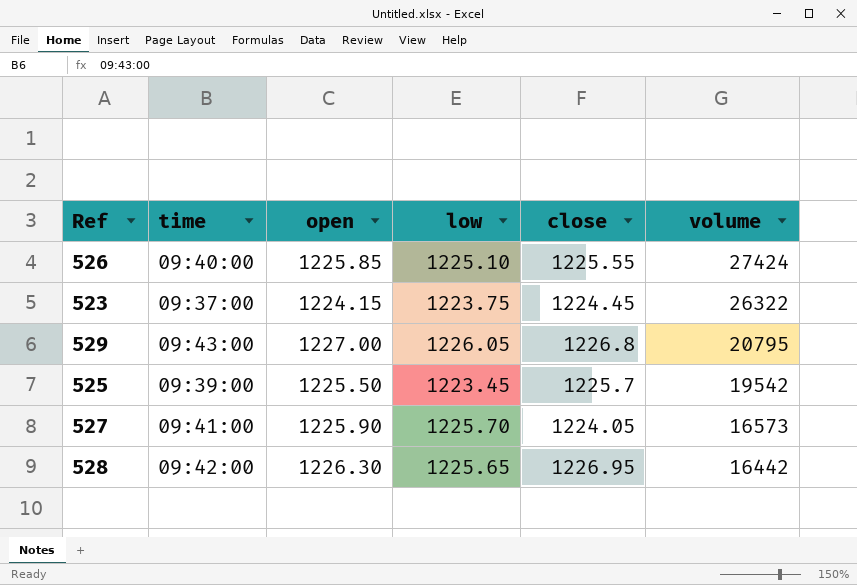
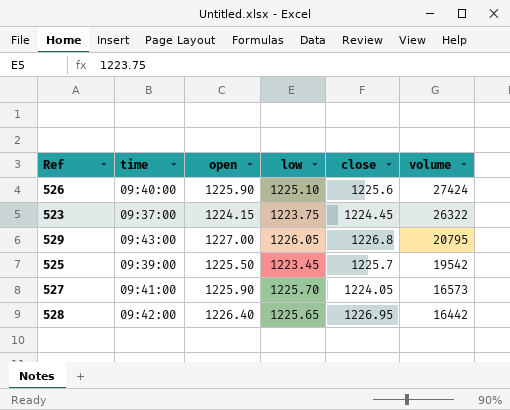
526 | open: 1225.85 -> 1225.90
526 | close: 1225.55 -> 1225.6
528 | open: 1226.30 -> 1226.40

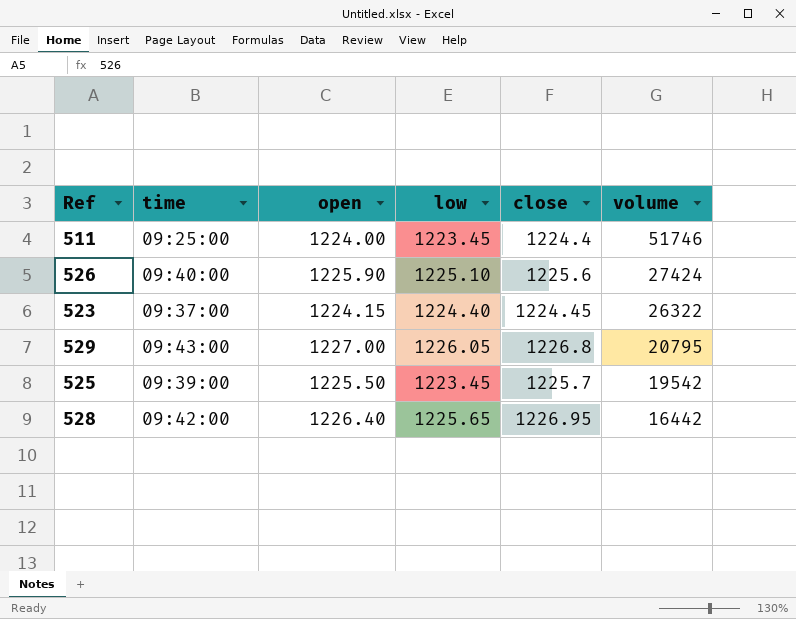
row 527: 09:41:00 | 1225.90 | 1225.70 | 1224.05 | 16573 -> none
row 511: none -> 09:25:00 | 1224.00 | 1223.45 | 1224.4 | 51746
523 | low: 1223.75 -> 1224.40

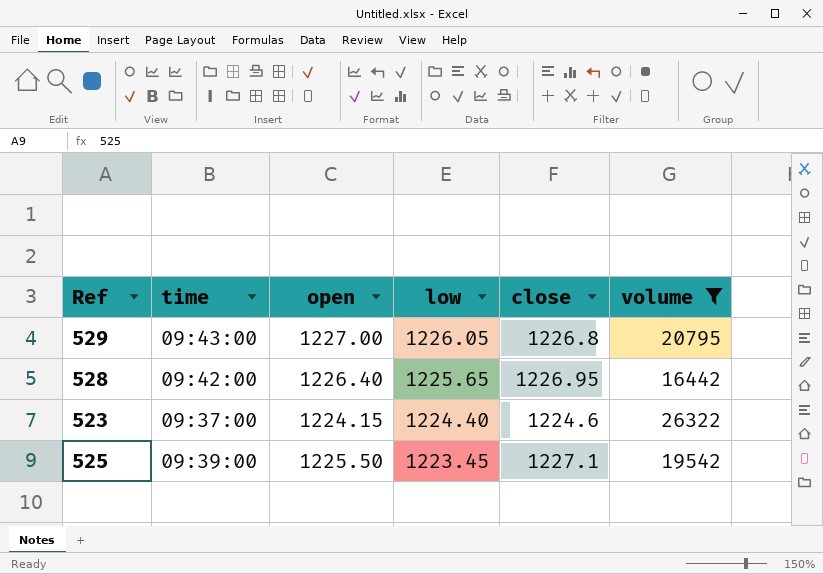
filter: none -> volume <= 26322
row order: volume descending -> low descending
523 | close: 1224.45 -> 1224.6
525 | close: 1225.7 -> 1227.1

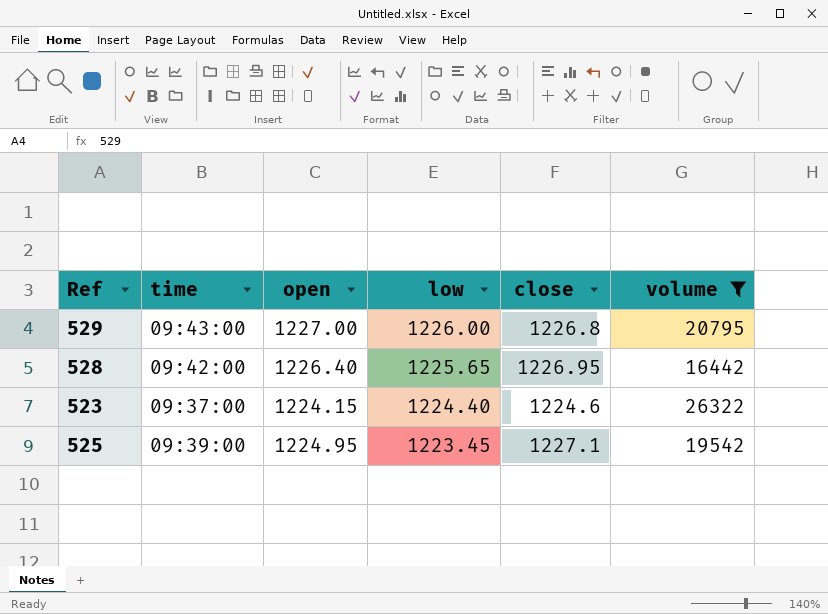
529 | low: 1226.05 -> 1226.00
525 | open: 1225.50 -> 1224.95

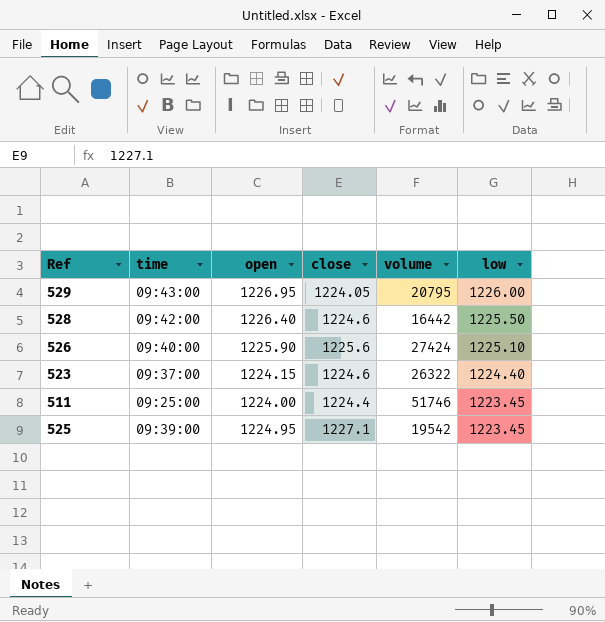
filter: volume <= 26322 -> none
column low | position: 4 -> 6
529 | open: 1227.00 -> 1226.95
529 | close: 1226.8 -> 1224.05
528 | close: 1226.95 -> 1224.6
528 | low: 1225.65 -> 1225.50

